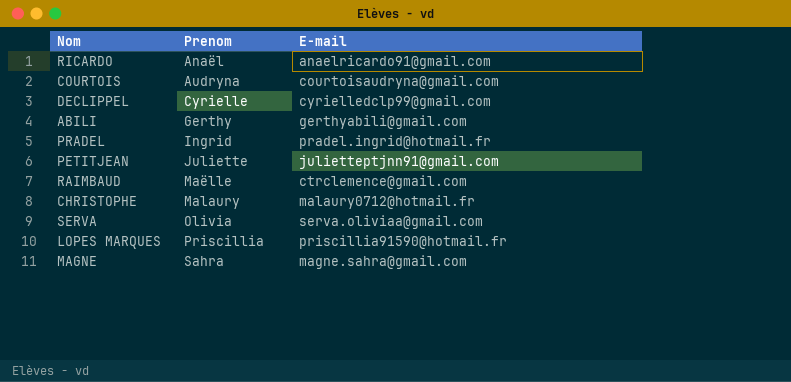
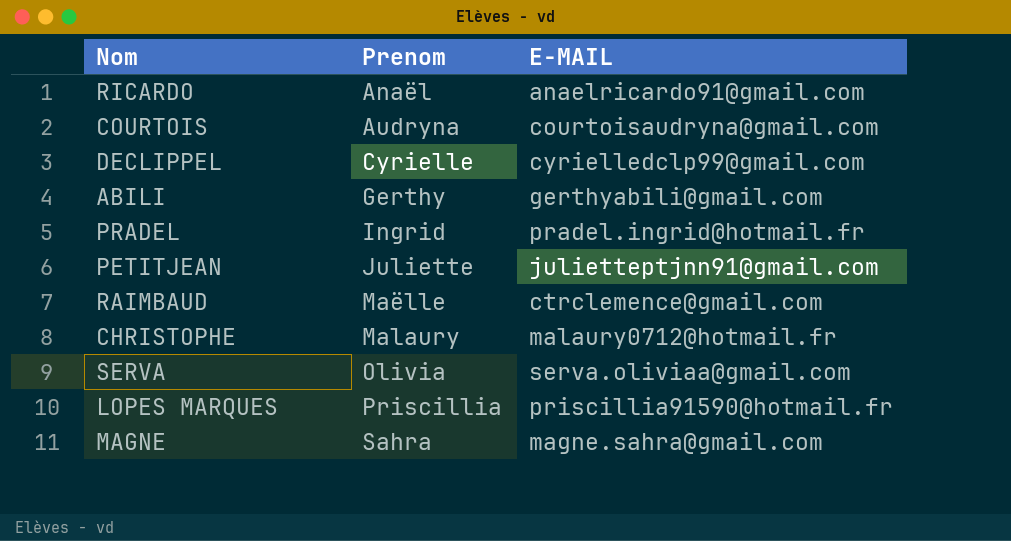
column name: E-mail -> E-MAIL

